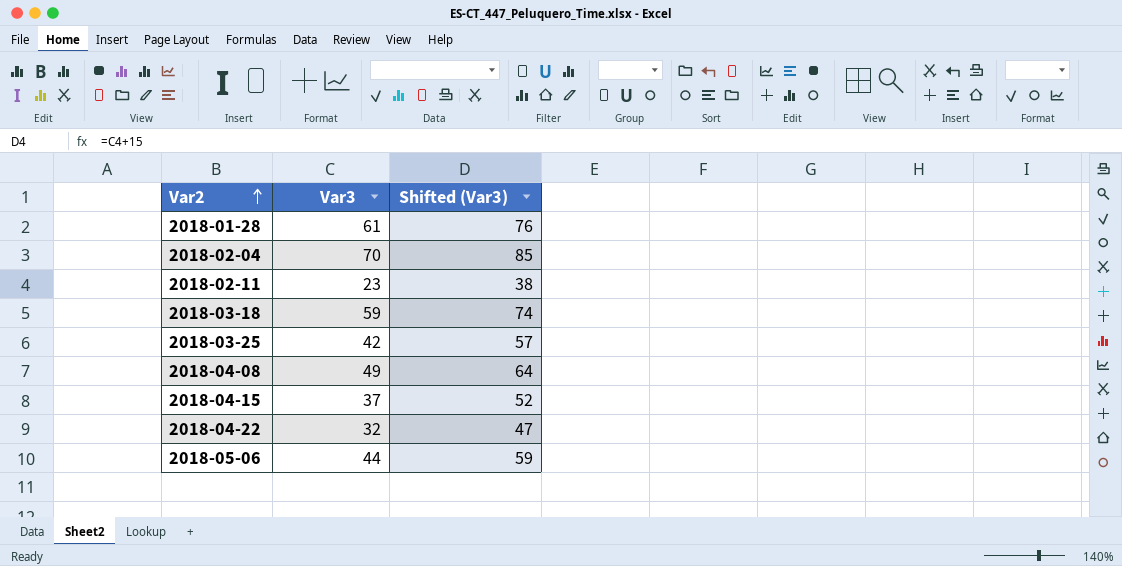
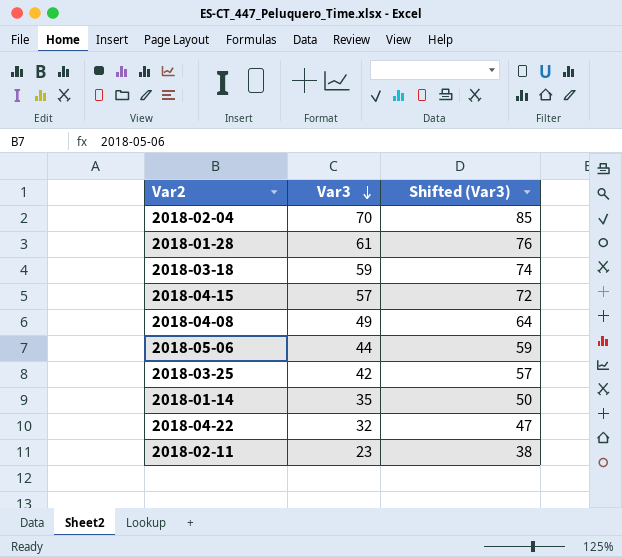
row order: Var2 ascending -> Var3 descending
2018-04-15 | Var3: 37 -> 57
2018-04-15 | Shifted (Var3): 52 -> 72
row 2018-01-14: none -> 35 | 50

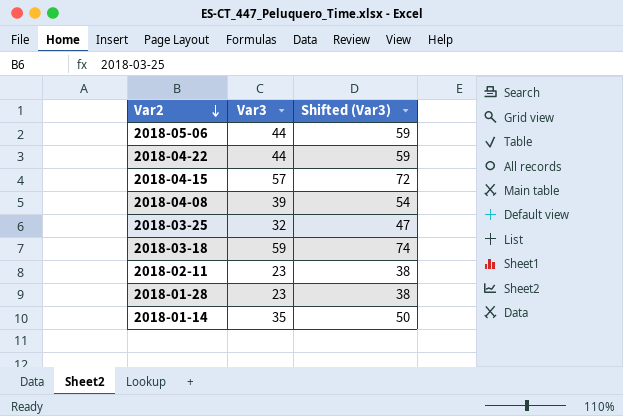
row order: Var3 descending -> Var2 descending
row 2018-02-04: 70 | 85 -> none
2018-04-22 | Var3: 32 -> 44
2018-04-22 | Shifted (Var3): 47 -> 59
2018-04-08 | Var3: 49 -> 39
2018-04-08 | Shifted (Var3): 64 -> 54
2018-03-25 | Var3: 42 -> 32
2018-03-25 | Shifted (Var3): 57 -> 47
2018-01-28 | Var3: 61 -> 23
2018-01-28 | Shifted (Var3): 76 -> 38

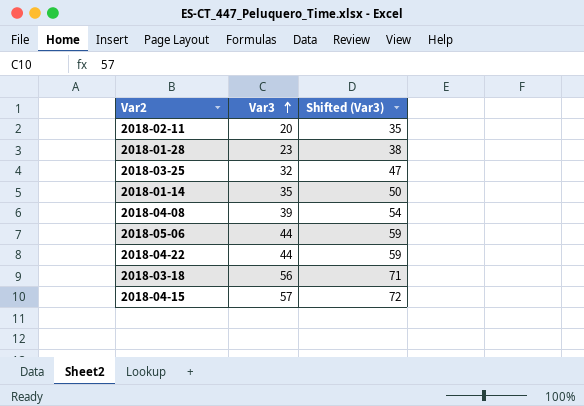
row order: Var2 descending -> Var3 ascending
2018-02-11 | Var3: 23 -> 20
2018-02-11 | Shifted (Var3): 38 -> 35
2018-03-18 | Var3: 59 -> 56
2018-03-18 | Shifted (Var3): 74 -> 71

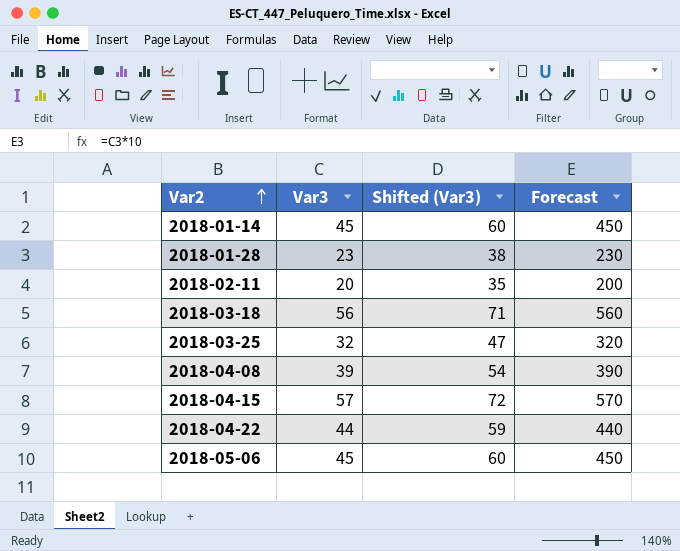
row order: Var3 ascending -> Var2 ascending
column Forecast | formula: none -> [Var3] * 10
2018-01-14 | Var3: 35 -> 45
2018-01-14 | Shifted (Var3): 50 -> 60
2018-05-06 | Var3: 44 -> 45
2018-05-06 | Shifted (Var3): 59 -> 60

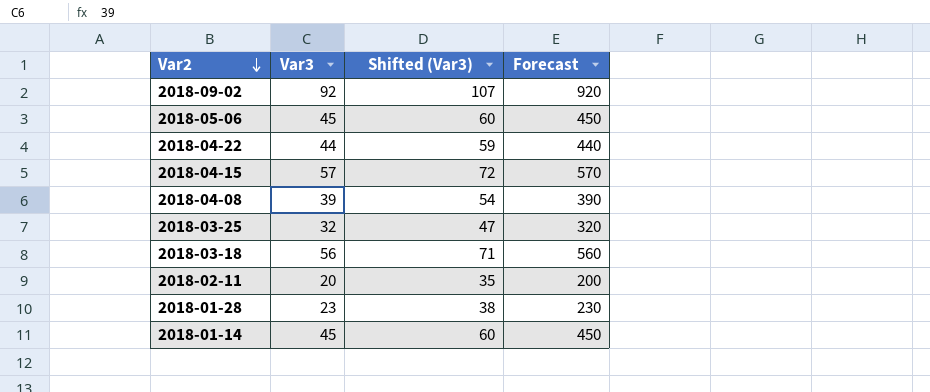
row order: Var2 ascending -> Var2 descending
row 2018-09-02: none -> 92 | 107 | 920

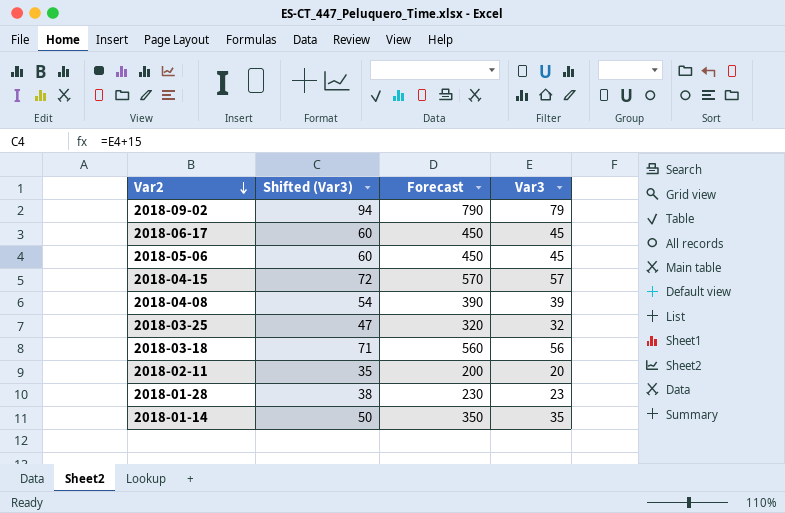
column Var3 | position: 2 -> 4
row 2018-04-22: 44 | 59 | 440 -> none
2018-09-02 | Shifted (Var3): 107 -> 94
2018-09-02 | Forecast: 920 -> 790
2018-09-02 | Var3: 92 -> 79
row 2018-06-17: none -> 60 | 450 | 45
2018-01-14 | Shifted (Var3): 60 -> 50
2018-01-14 | Forecast: 450 -> 350
2018-01-14 | Var3: 45 -> 35

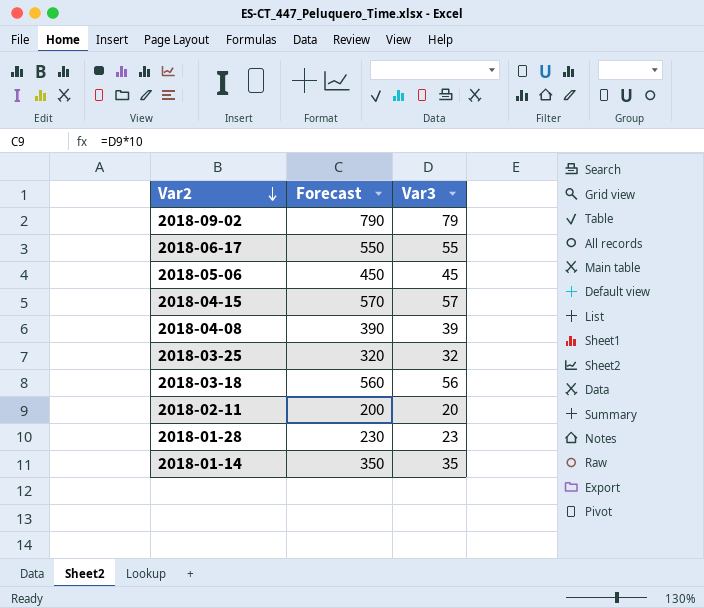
column Shifted (Var3) | formula: [Var3] + 15 -> none
2018-06-17 | Forecast: 450 -> 550
2018-06-17 | Var3: 45 -> 55

